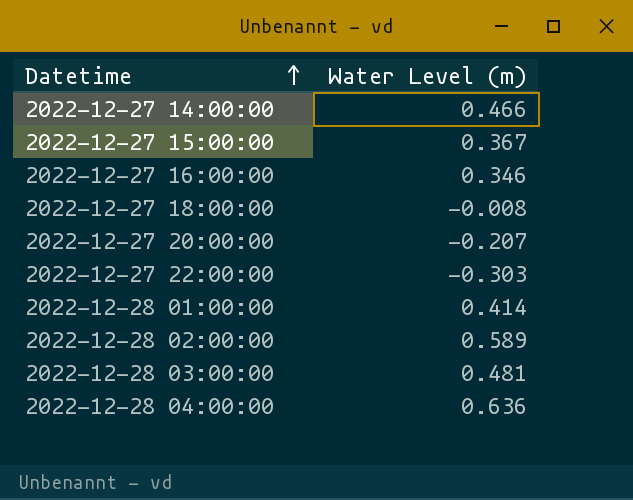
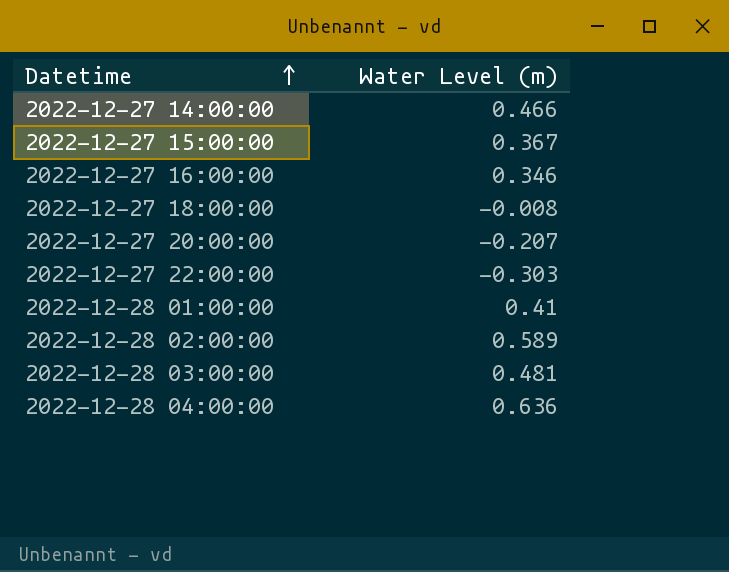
2022-12-28 01:00:00 | Water Level (m): 0.414 -> 0.41

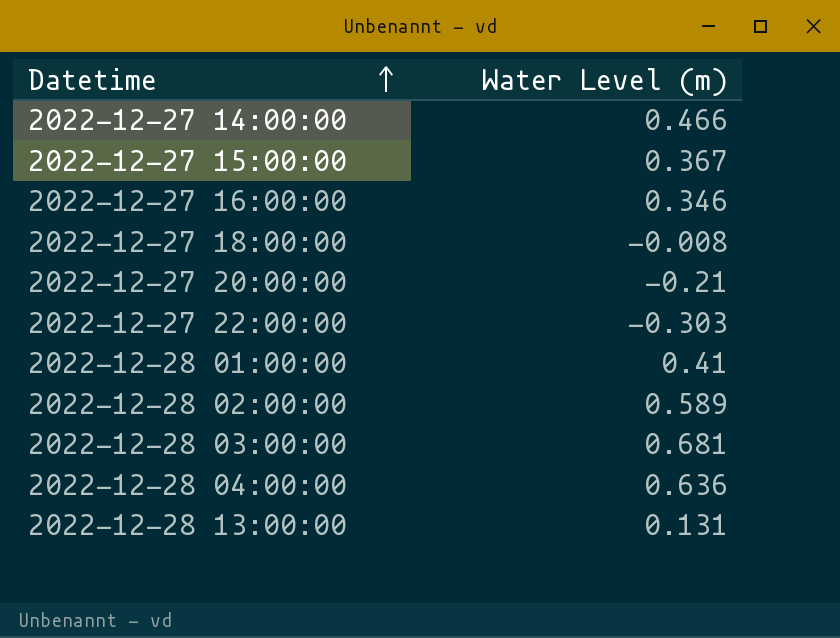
2022-12-27 20:00:00 | Water Level (m): -0.207 -> -0.21
2022-12-28 03:00:00 | Water Level (m): 0.481 -> 0.681
row 2022-12-28 13:00:00: none -> 0.131

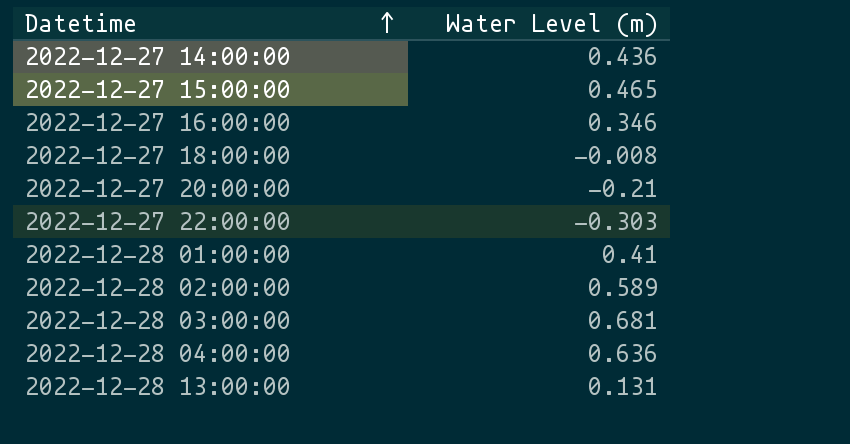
2022-12-27 14:00:00 | Water Level (m): 0.466 -> 0.436
2022-12-27 15:00:00 | Water Level (m): 0.367 -> 0.465

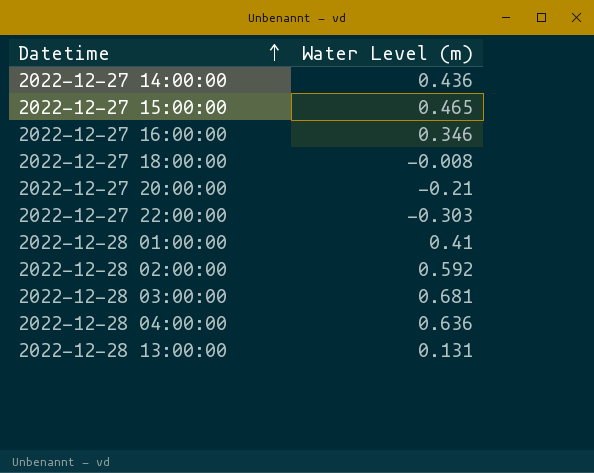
2022-12-28 02:00:00 | Water Level (m): 0.589 -> 0.592

